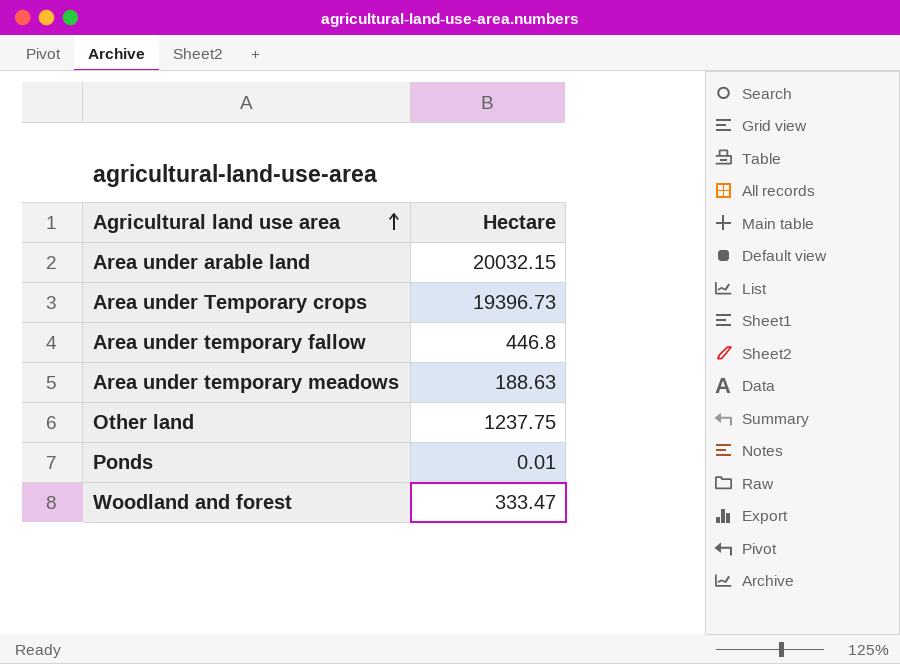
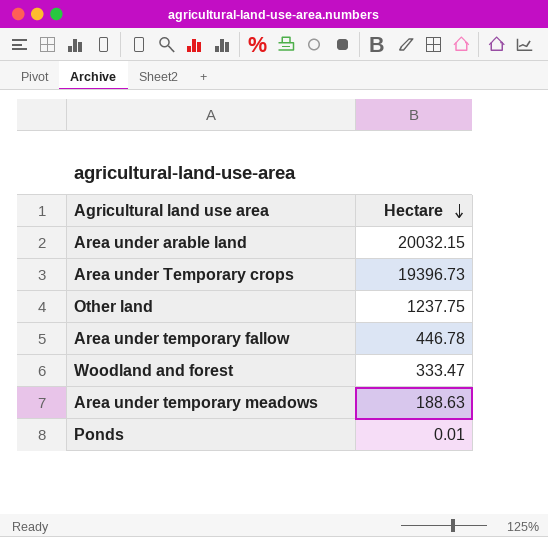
row order: Agricultural land use area ascending -> Hectare descending
Area under temporary fallow | Hectare: 446.8 -> 446.78

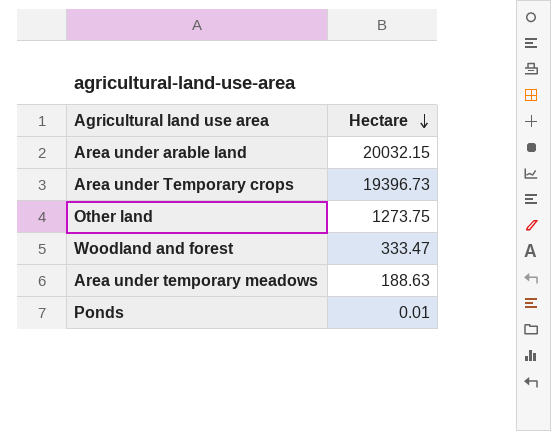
row Area under temporary fallow: 446.78 -> none
Other land | Hectare: 1237.75 -> 1273.75

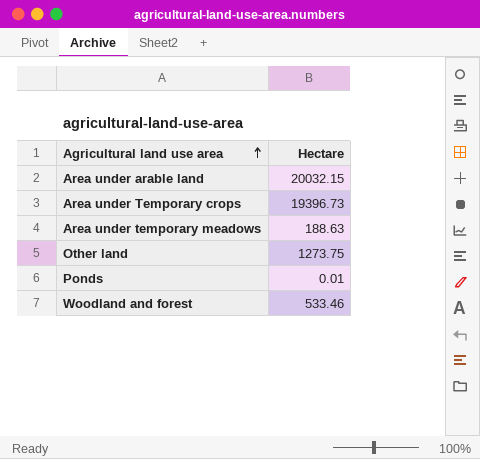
row order: Hectare descending -> Agricultural land use area ascending
Woodland and forest | Hectare: 333.47 -> 533.46

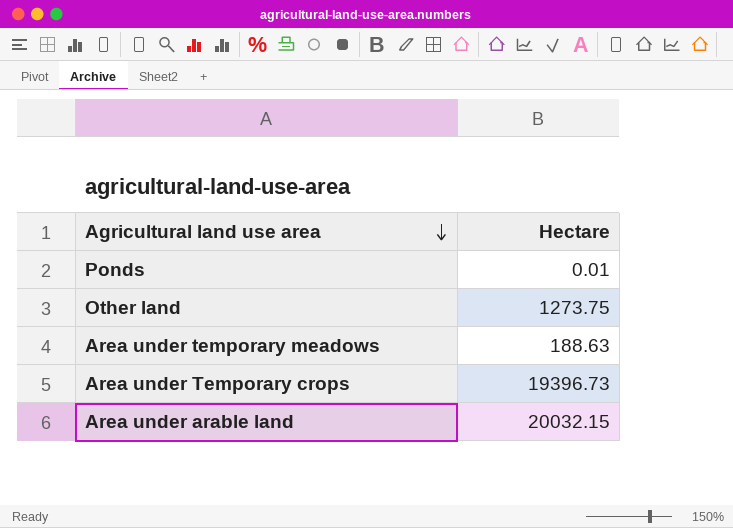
row order: Agricultural land use area ascending -> Agricultural land use area descending
row Woodland and forest: 533.46 -> none

